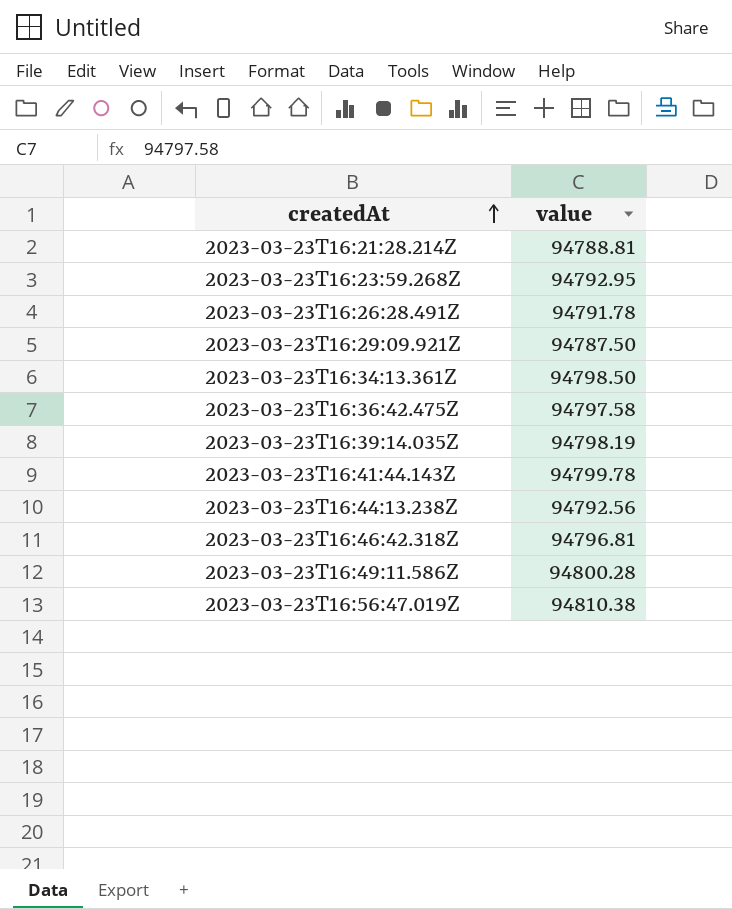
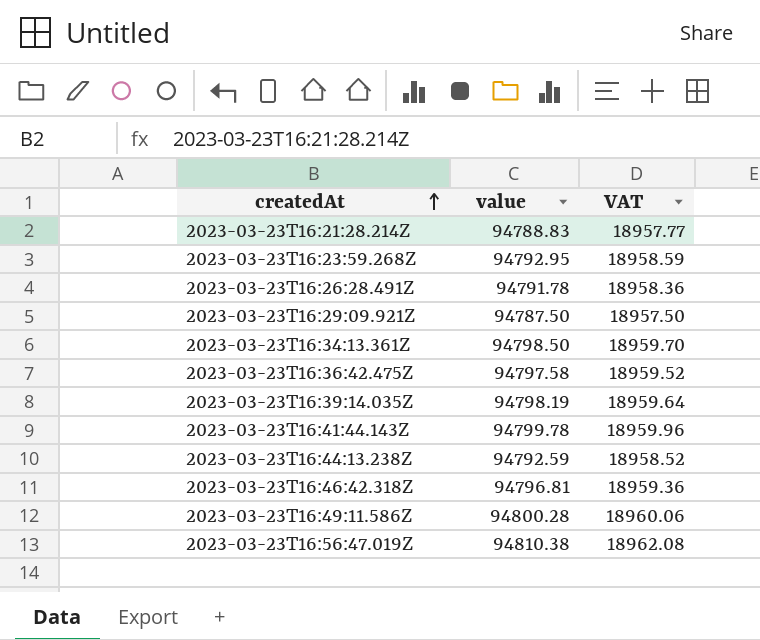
column VAT | formula: none -> [value] * 0.2
2023-03-23T16:21:28.214Z | value: 94788.81 -> 94788.83
2023-03-23T16:44:13.238Z | value: 94792.56 -> 94792.59

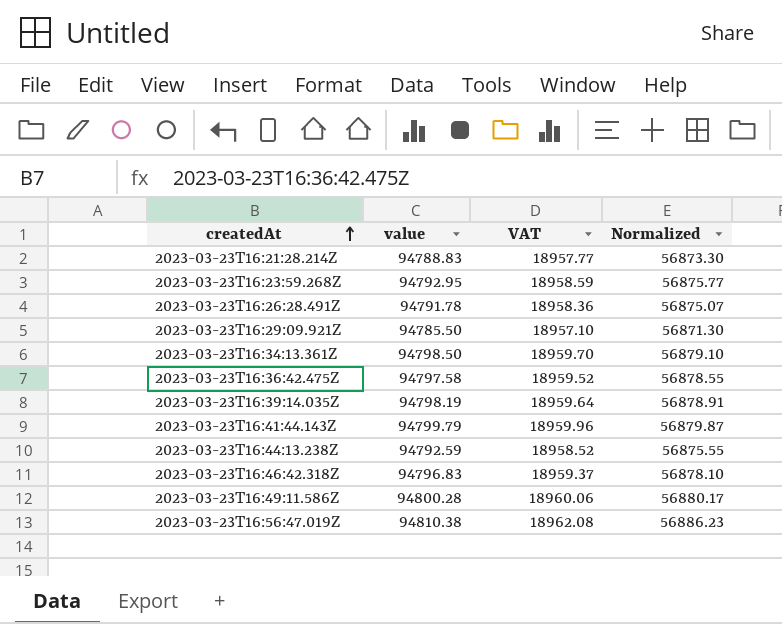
column Normalized | formula: none -> [value] * 0.6
2023-03-23T16:29:09.921Z | value: 94787.50 -> 94785.50
2023-03-23T16:29:09.921Z | VAT: 18957.50 -> 18957.10
2023-03-23T16:41:44.143Z | value: 94799.78 -> 94799.79
2023-03-23T16:46:42.318Z | value: 94796.81 -> 94796.83
2023-03-23T16:46:42.318Z | VAT: 18959.36 -> 18959.37

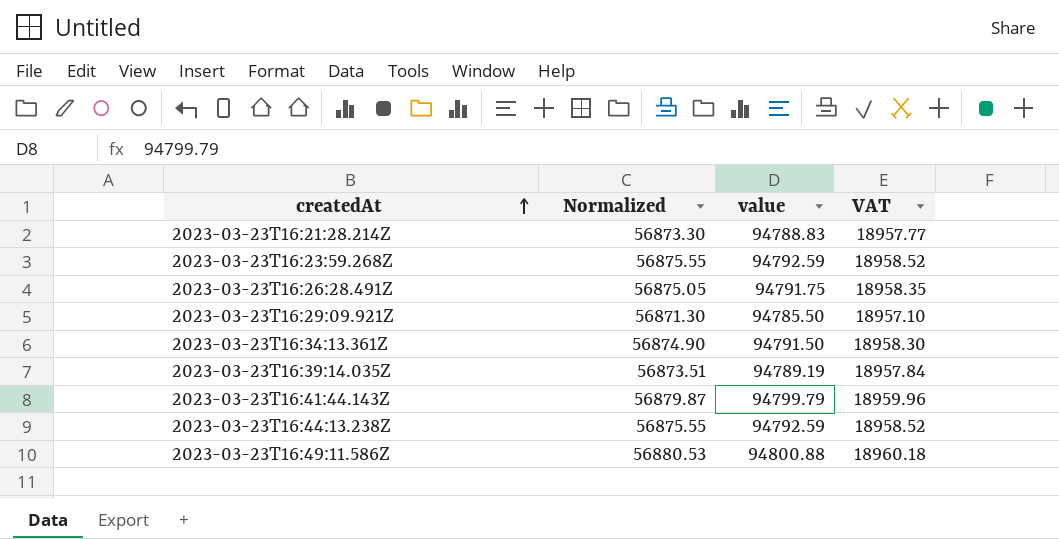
column Normalized | position: 4 -> 2
row 2023-03-23T16:36:42.475Z: 94797.58 | 18959.52 | 56878.55 -> none
row 2023-03-23T16:46:42.318Z: 94796.83 | 18959.37 | 56878.10 -> none
row 2023-03-23T16:56:47.019Z: 94810.38 | 18962.08 | 56886.23 -> none
2023-03-23T16:23:59.268Z | Normalized: 56875.77 -> 56875.55
2023-03-23T16:23:59.268Z | value: 94792.95 -> 94792.59
2023-03-23T16:23:59.268Z | VAT: 18958.59 -> 18958.52
2023-03-23T16:26:28.491Z | Normalized: 56875.07 -> 56875.05
2023-03-23T16:26:28.491Z | value: 94791.78 -> 94791.75
2023-03-23T16:26:28.491Z | VAT: 18958.36 -> 18958.35
2023-03-23T16:34:13.361Z | Normalized: 56879.10 -> 56874.90
2023-03-23T16:34:13.361Z | value: 94798.50 -> 94791.50
2023-03-23T16:34:13.361Z | VAT: 18959.70 -> 18958.30
2023-03-23T16:39:14.035Z | Normalized: 56878.91 -> 56873.51
2023-03-23T16:39:14.035Z | value: 94798.19 -> 94789.19
2023-03-23T16:39:14.035Z | VAT: 18959.64 -> 18957.84
2023-03-23T16:49:11.586Z | Normalized: 56880.17 -> 56880.53
2023-03-23T16:49:11.586Z | value: 94800.28 -> 94800.88
2023-03-23T16:49:11.586Z | VAT: 18960.06 -> 18960.18

